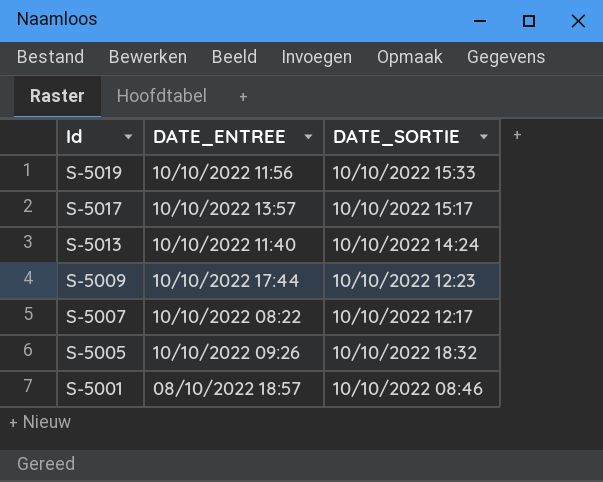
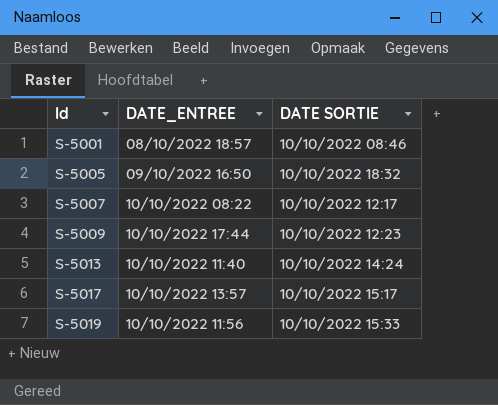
row order: Id descending -> Id ascending
column name: DATE_SORTIE -> DATE SORTIE
S-5005 | DATE_ENTREE: 10/10/2022 09:26 -> 09/10/2022 16:50

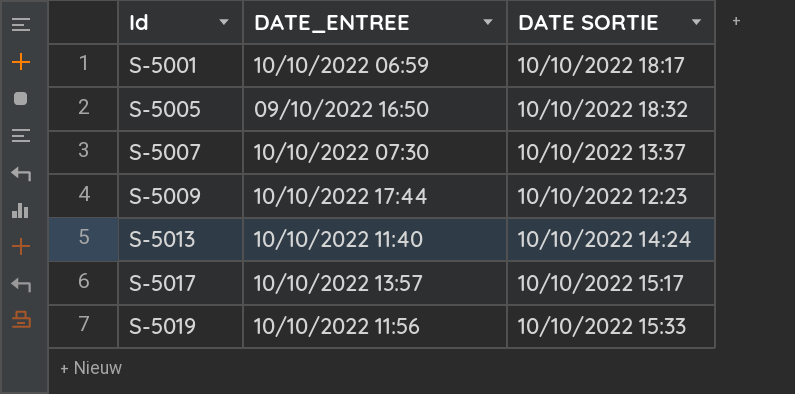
S-5001 | DATE_ENTREE: 08/10/2022 18:57 -> 10/10/2022 06:59
S-5001 | DATE SORTIE: 10/10/2022 08:46 -> 10/10/2022 18:17
S-5007 | DATE_ENTREE: 10/10/2022 08:22 -> 10/10/2022 07:30
S-5007 | DATE SORTIE: 10/10/2022 12:17 -> 10/10/2022 13:37

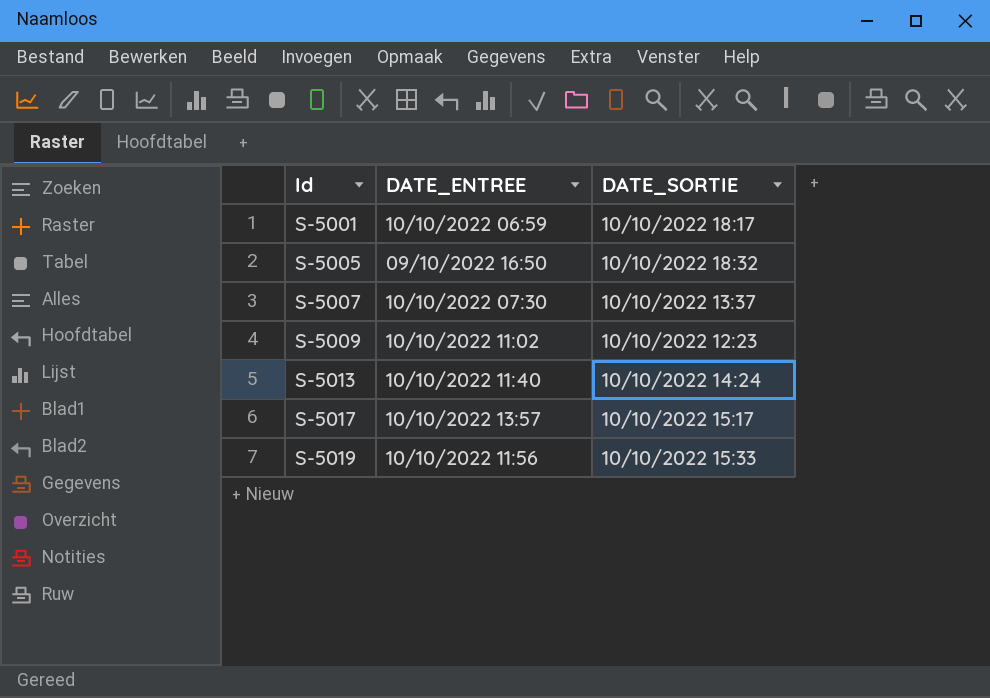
column name: DATE SORTIE -> DATE_SORTIE
S-5009 | DATE_ENTREE: 10/10/2022 17:44 -> 10/10/2022 11:02

